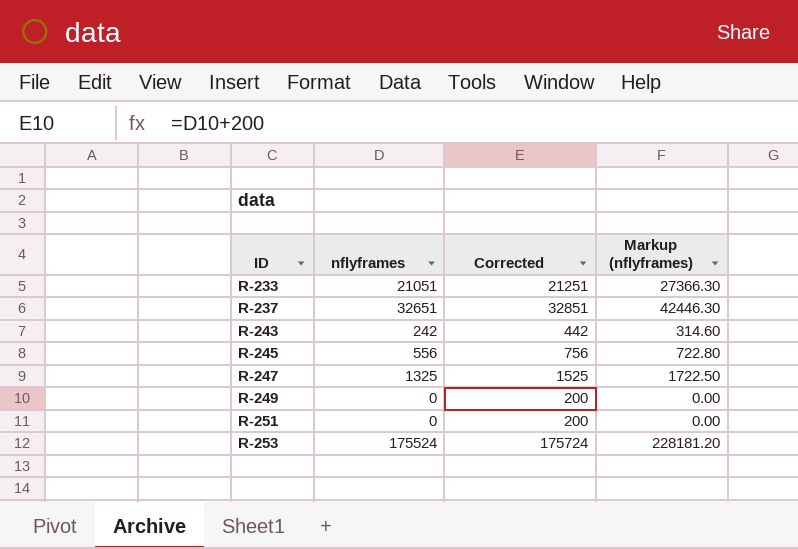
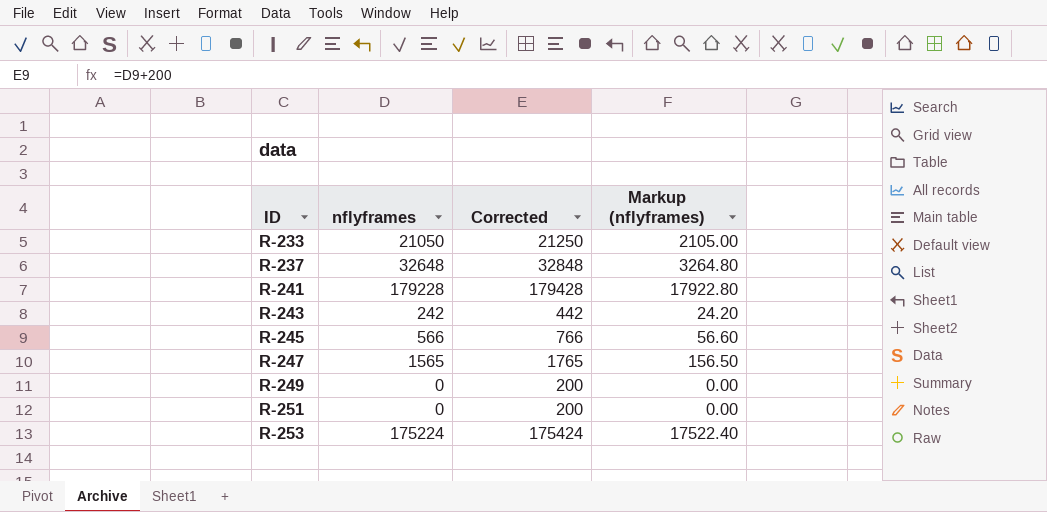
column Markup (nflyframes) | formula: [nflyframes] * 1.3 -> [nflyframes] * 0.1
R-233 | nflyframes: 21051 -> 21050
R-233 | Corrected: 21251 -> 21250
R-237 | nflyframes: 32651 -> 32648
R-237 | Corrected: 32851 -> 32848
row R-241: none -> 179228 | 179428 | 17922.80
R-245 | nflyframes: 556 -> 566
R-245 | Corrected: 756 -> 766
R-247 | nflyframes: 1325 -> 1565
R-247 | Corrected: 1525 -> 1765
R-253 | nflyframes: 175524 -> 175224
R-253 | Corrected: 175724 -> 175424

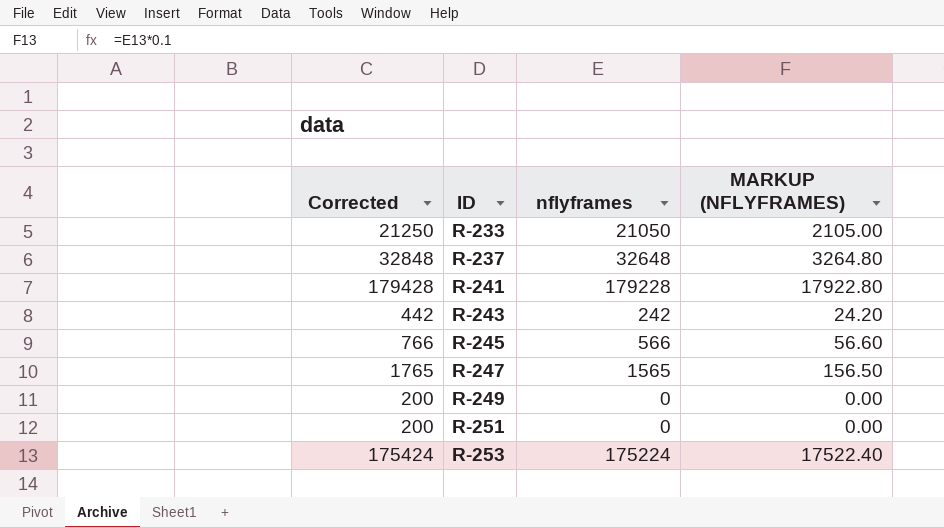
column Corrected | position: 3 -> 1
column name: Markup (nflyframes) -> MARKUP (NFLYFRAMES)

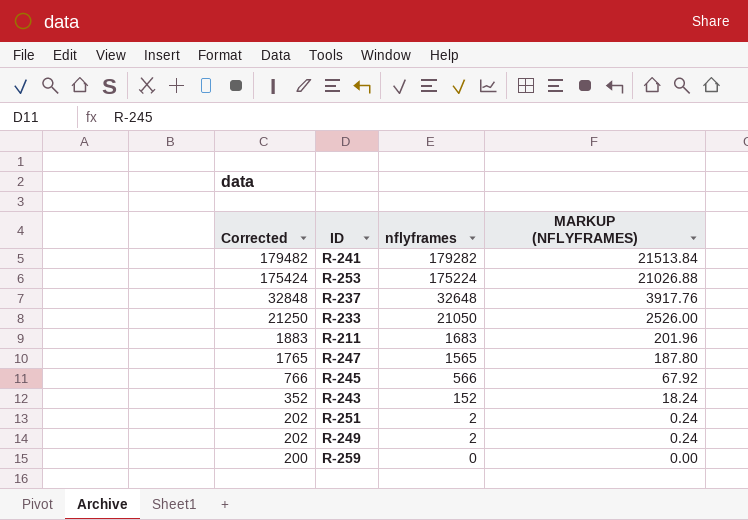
row order: ID ascending -> Corrected descending
column MARKUP (NFLYFRAMES) | formula: [nflyframes] * 0.1 -> [nflyframes] * 0.12
R-241 | Corrected: 179428 -> 179482
R-241 | nflyframes: 179228 -> 179282
row R-211: none -> 1883 | 1683 | 201.96
R-243 | Corrected: 442 -> 352
R-243 | nflyframes: 242 -> 152
R-251 | Corrected: 200 -> 202
R-251 | nflyframes: 0 -> 2
R-249 | Corrected: 200 -> 202
R-249 | nflyframes: 0 -> 2
row R-259: none -> 200 | 0 | 0.00

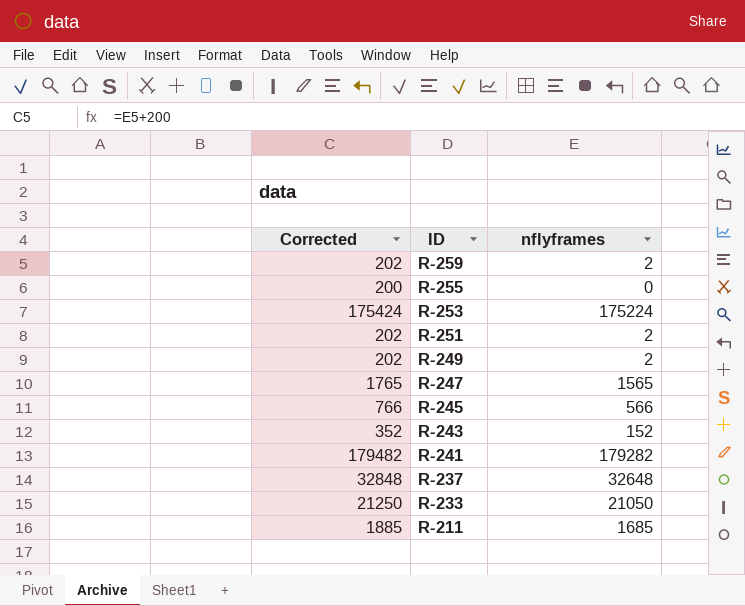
row order: Corrected descending -> ID descending
column MARKUP (NFLYFRAMES) | formula: [nflyframes] * 0.12 -> none
R-259 | Corrected: 200 -> 202
R-259 | nflyframes: 0 -> 2
row R-255: none -> 200 | 0
R-211 | Corrected: 1883 -> 1885
R-211 | nflyframes: 1683 -> 1685

